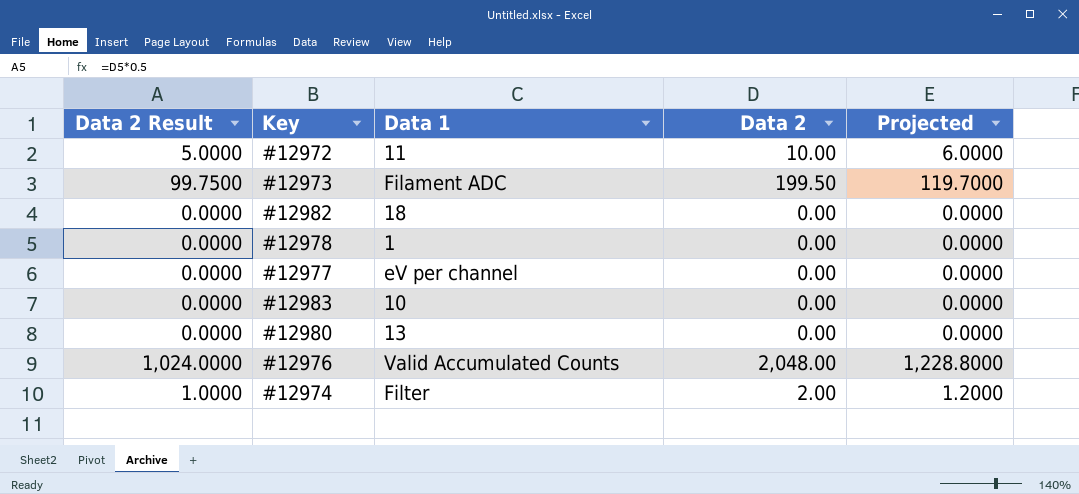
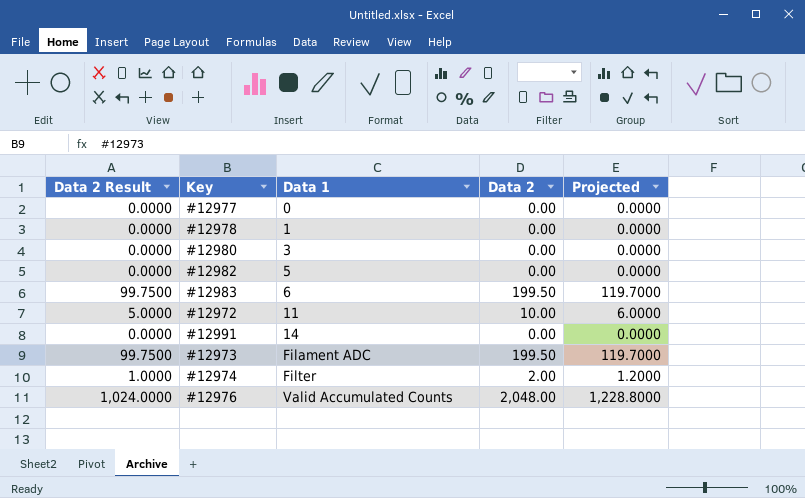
row order: none -> Data 1 ascending
#12977 | Data 1: eV per channel -> 0
#12980 | Data 1: 13 -> 3
#12982 | Data 1: 18 -> 5
#12983 | Data 2 Result: 0.0000 -> 99.7500
#12983 | Data 1: 10 -> 6
#12983 | Data 2: 0.00 -> 199.50
#12983 | Projected: 0.0000 -> 119.7000
row #12991: none -> 0.0000 | 14 | 0.00 | 0.0000

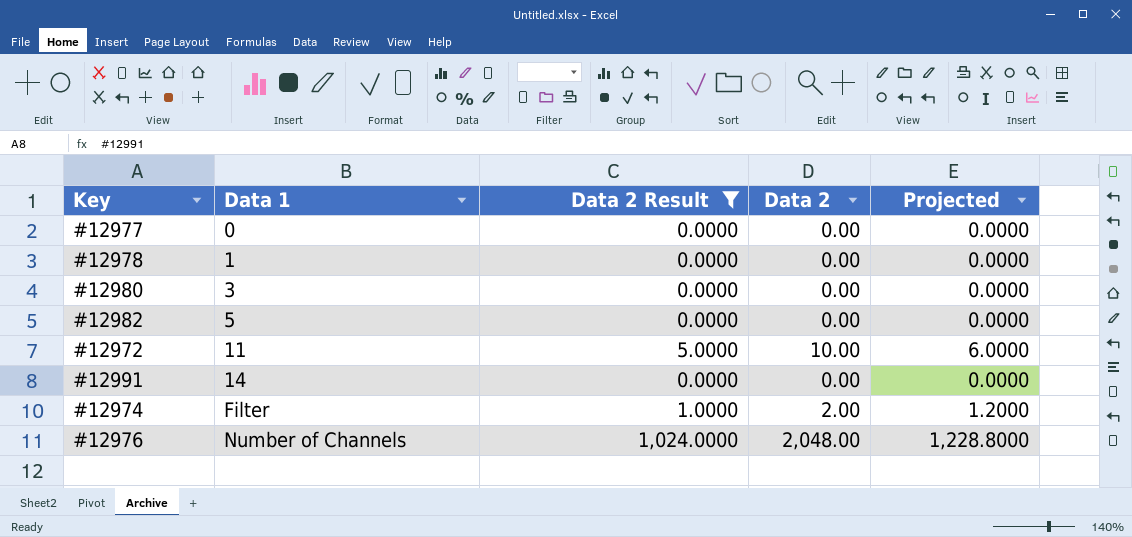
filter: none -> Data 2 Result != 99.7500
column Data 2 Result | position: 1 -> 3
#12976 | Data 1: Valid Accumulated Counts -> Number of Channels

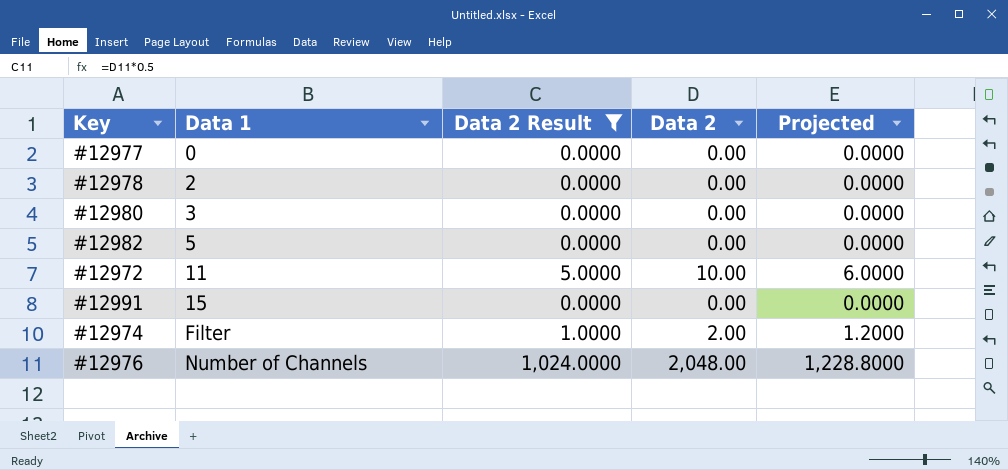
#12978 | Data 1: 1 -> 2
#12991 | Data 1: 14 -> 15

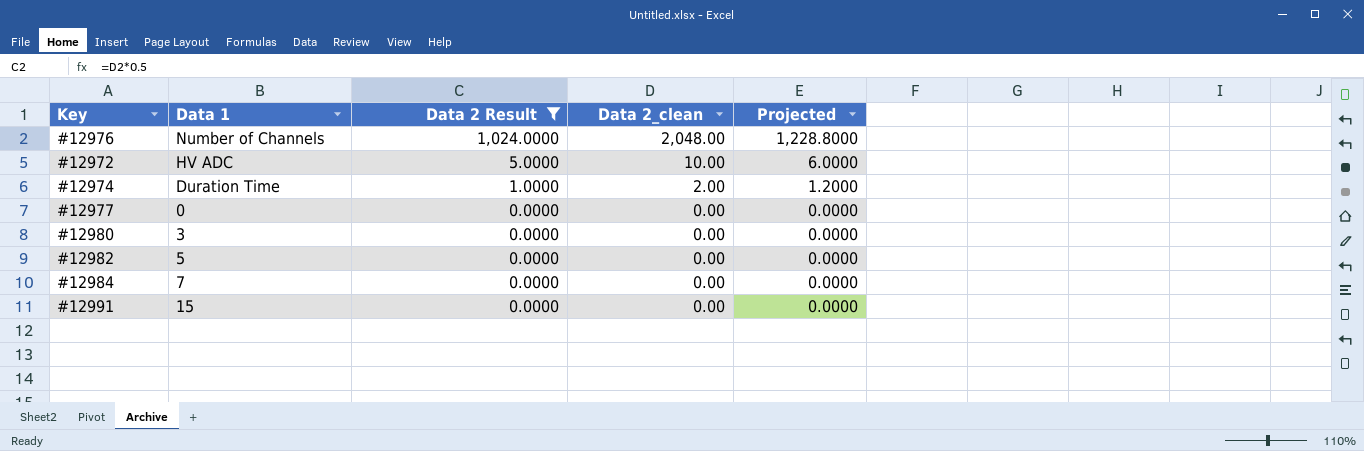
row order: Data 1 ascending -> Data 2 Result descending
column name: Data 2 -> Data 2_clean
row #12978: 2 | 0.0000 | 0.00 | 0.0000 -> none
#12972 | Data 1: 11 -> HV ADC
#12974 | Data 1: Filter -> Duration Time
row #12984: none -> 7 | 0.0000 | 0.00 | 0.0000

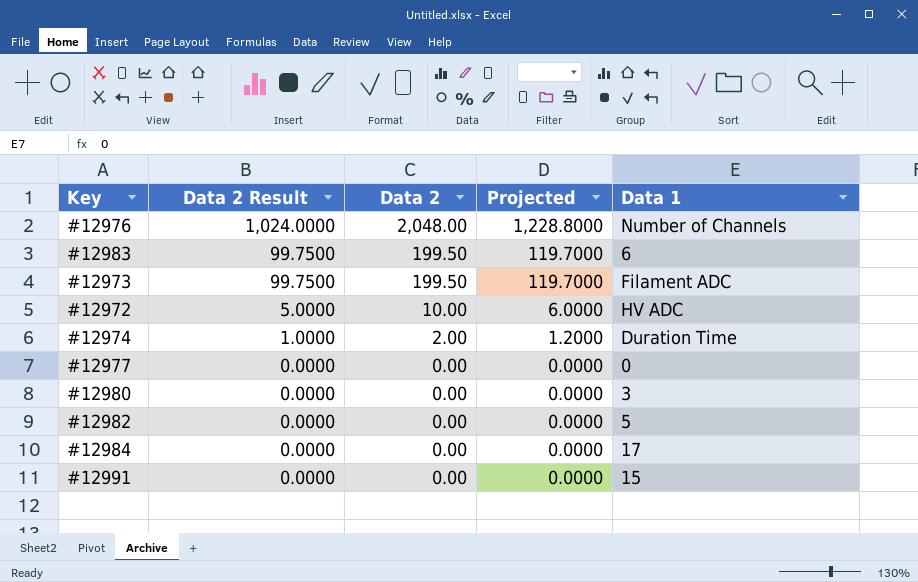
filter: Data 2 Result != 99.7500 -> none
column name: Data 2_clean -> Data 2
column Data 1 | position: 2 -> 5
#12984 | Data 1: 7 -> 17

